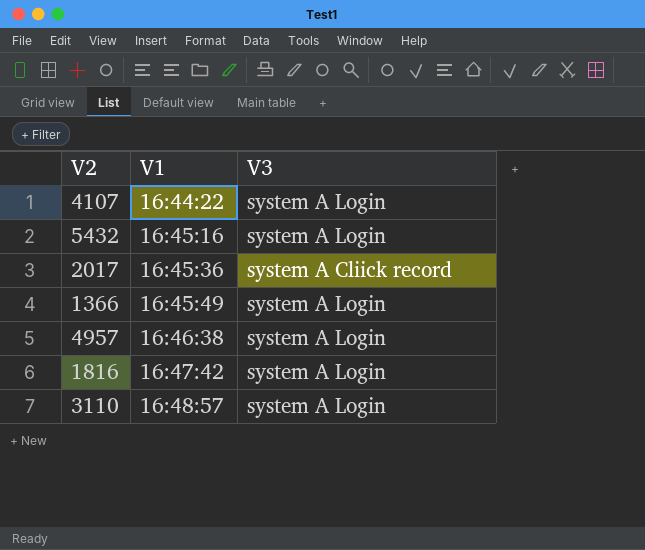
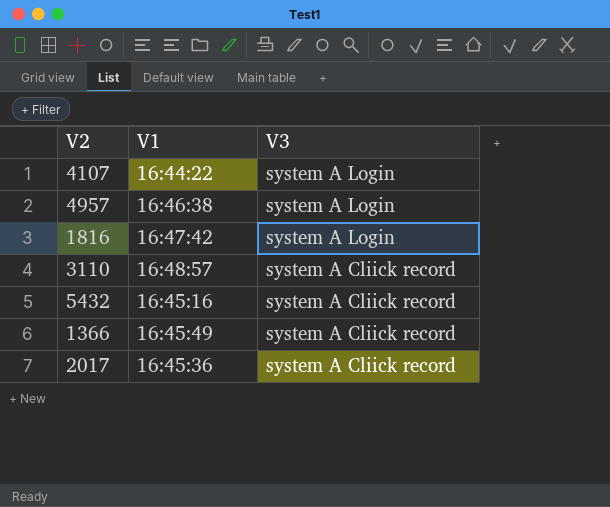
row order: V1 ascending -> V3 descending
3110 | V3: system A Login -> system A Cliick record
5432 | V3: system A Login -> system A Cliick record
1366 | V3: system A Login -> system A Cliick record

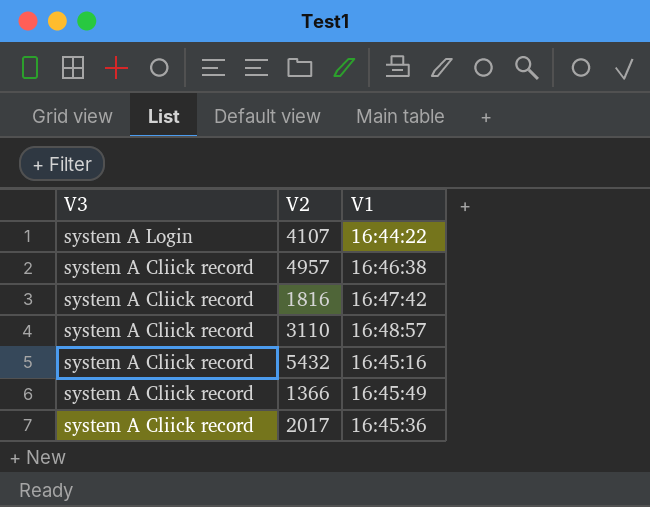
column V3 | position: 3 -> 1
4957 | V3: system A Login -> system A Cliick record
1816 | V3: system A Login -> system A Cliick record

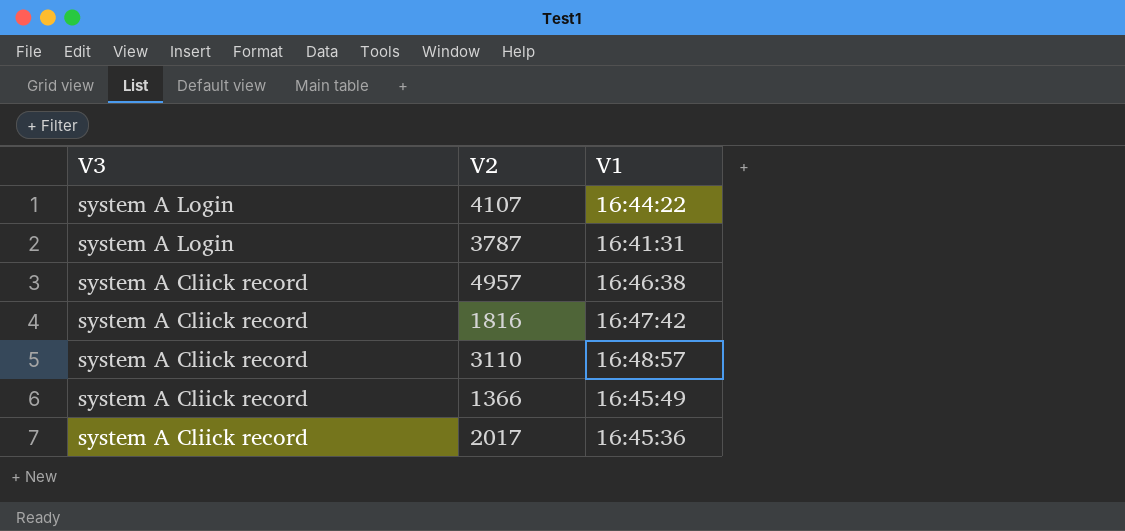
row 5432: system A Cliick record | 16:45:16 -> none
row 3787: none -> system A Login | 16:41:31

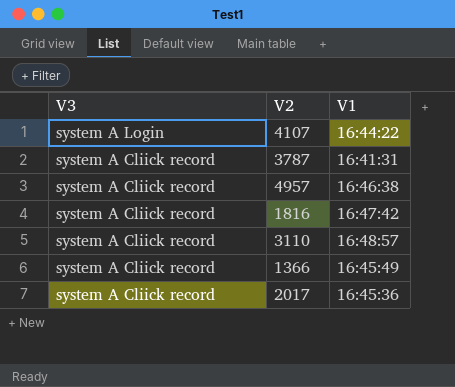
3787 | V3: system A Login -> system A Cliick record

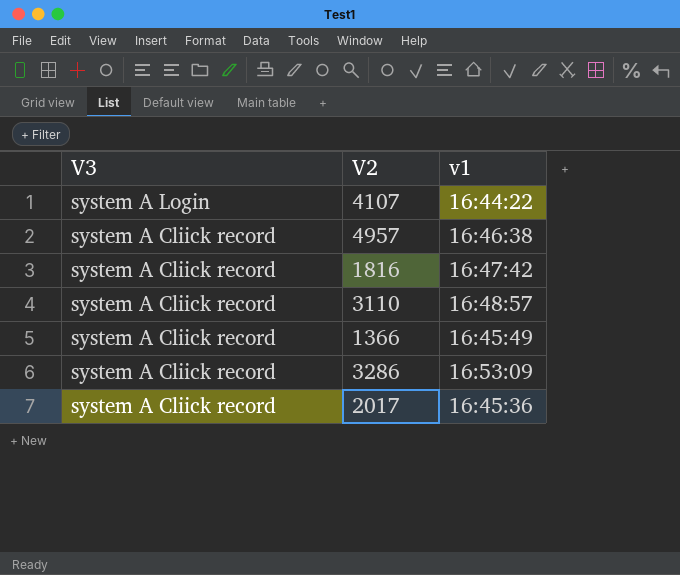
column name: V1 -> v1
row 3787: system A Cliick record | 16:41:31 -> none
row 3286: none -> system A Cliick record | 16:53:09

